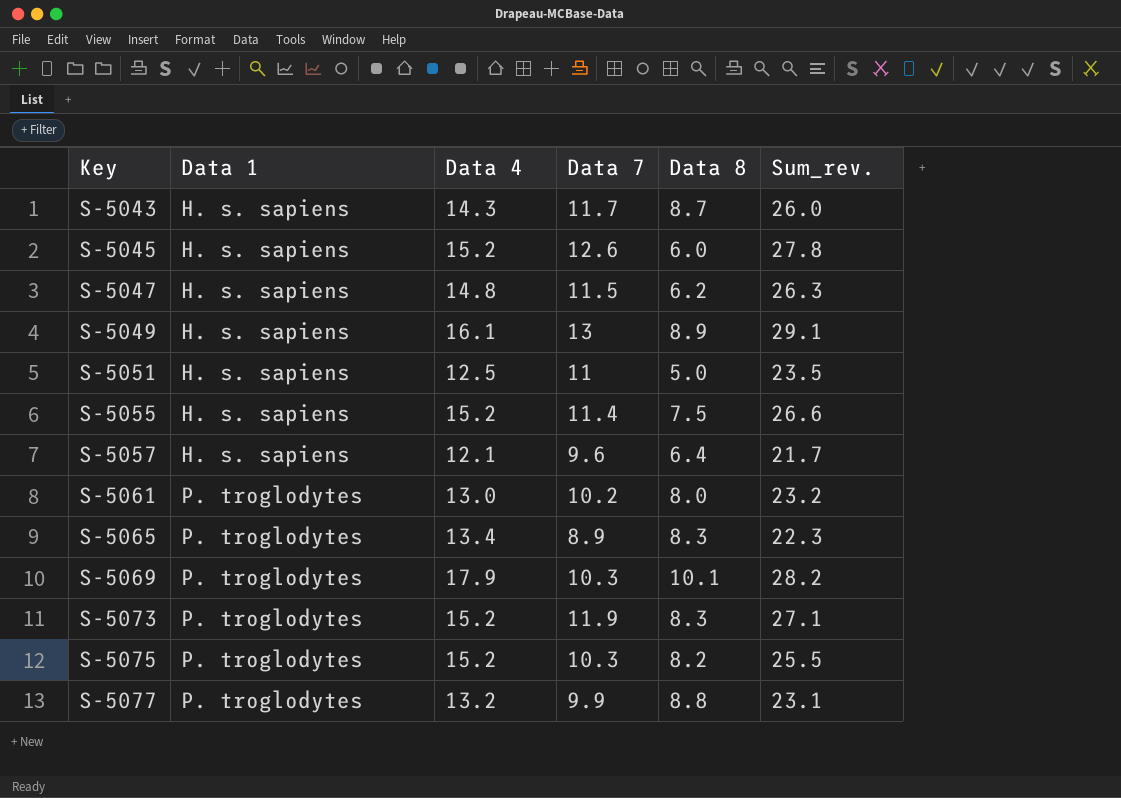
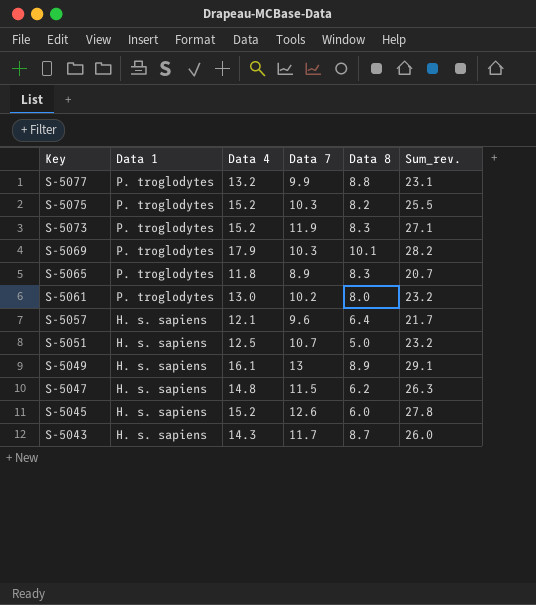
row order: Key ascending -> Key descending
row S-5055: H. s. sapiens | 15.2 | 11.4 | 7.5 | 26.6 -> none
S-5065 | Data 4: 13.4 -> 11.8
S-5065 | Sum_rev.: 22.3 -> 20.7
S-5051 | Data 7: 11 -> 10.7
S-5051 | Sum_rev.: 23.5 -> 23.2

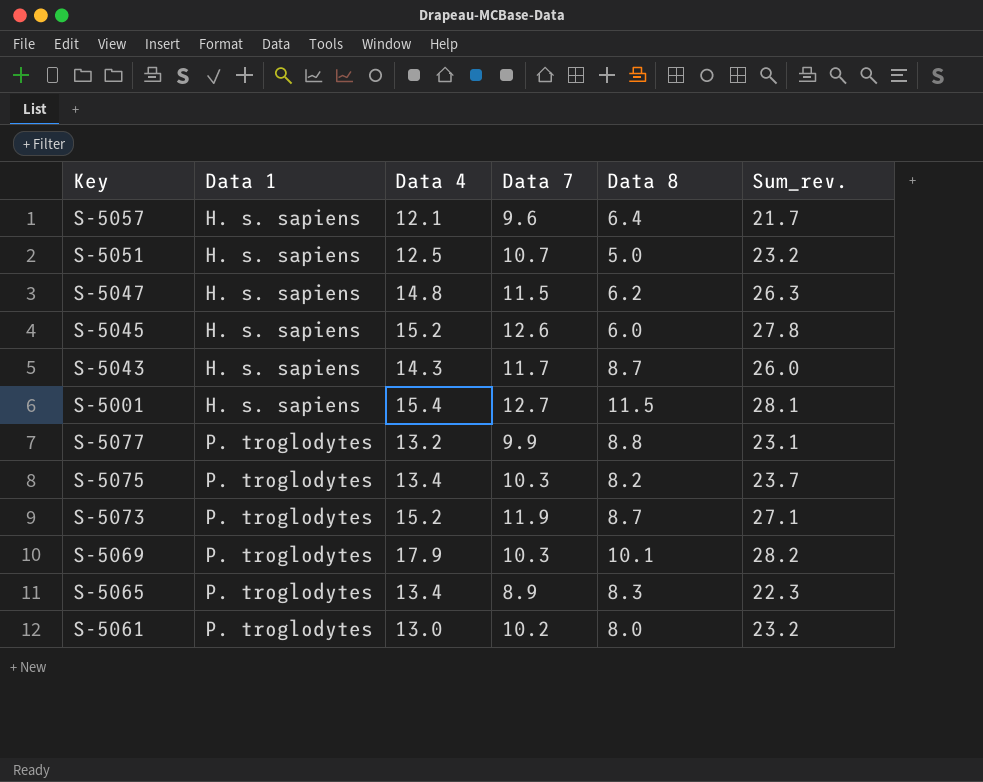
row order: Key descending -> Data 1 ascending
row S-5049: H. s. sapiens | 16.1 | 13 | 8.9 | 29.1 -> none
row S-5001: none -> H. s. sapiens | 15.4 | 12.7 | 11.5 | 28.1
S-5075 | Data 4: 15.2 -> 13.4
S-5075 | Sum_rev.: 25.5 -> 23.7
S-5073 | Data 8: 8.3 -> 8.7
S-5065 | Data 4: 11.8 -> 13.4
S-5065 | Sum_rev.: 20.7 -> 22.3

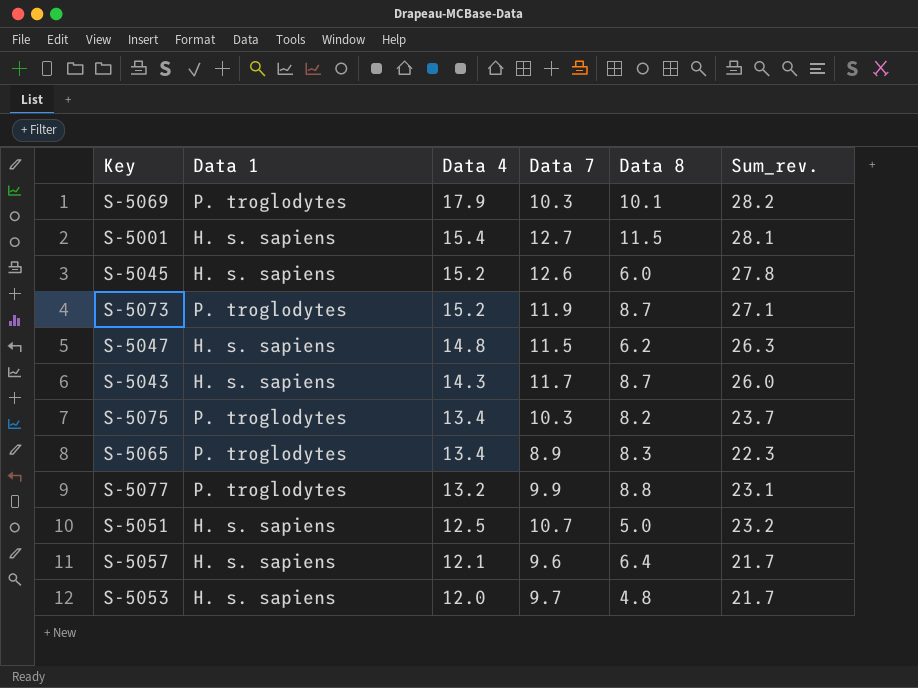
row order: Data 1 ascending -> Data 4 descending
row S-5061: P. troglodytes | 13.0 | 10.2 | 8.0 | 23.2 -> none
row S-5053: none -> H. s. sapiens | 12.0 | 9.7 | 4.8 | 21.7

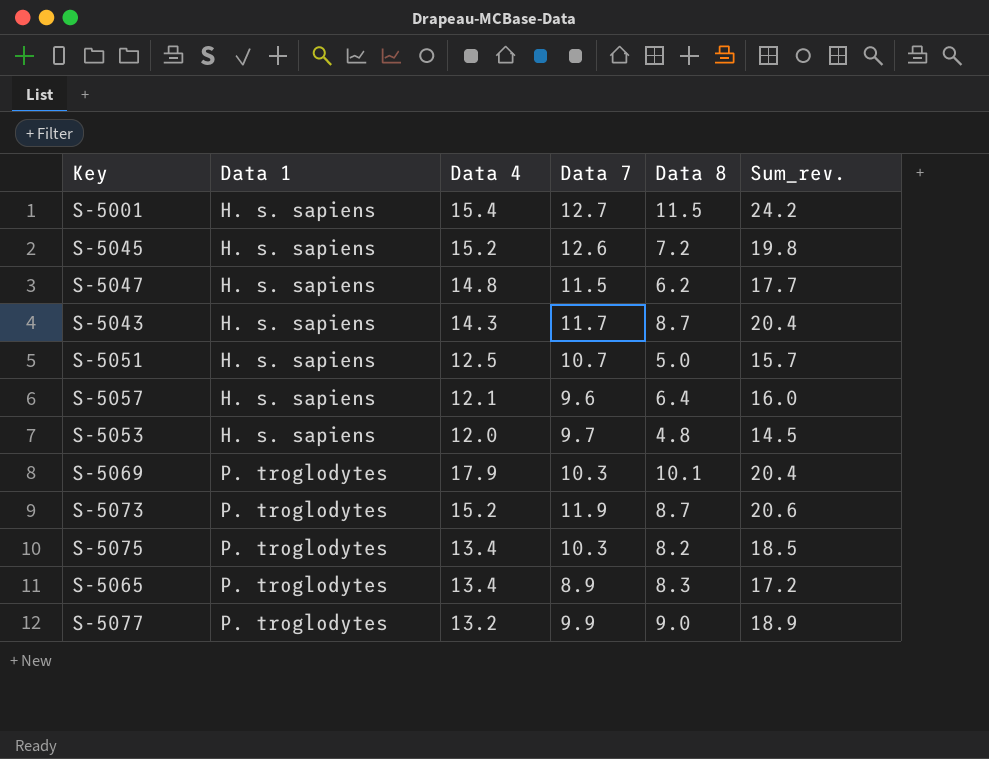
row order: Data 4 descending -> Data 1 ascending
column Sum_rev. | formula: [Data 4] + [Data 7] -> [Data 7] + [Data 8]
S-5045 | Data 8: 6.0 -> 7.2
S-5077 | Data 8: 8.8 -> 9.0

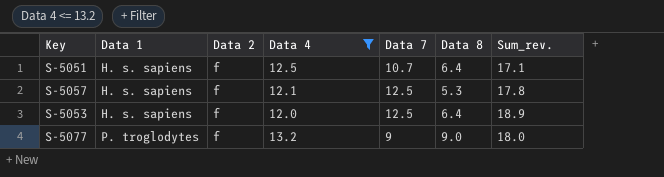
filter: none -> Data 4 <= 13.2
column Data 2 | position: none -> 3
S-5051 | Data 8: 5.0 -> 6.4
S-5051 | Sum_rev.: 15.7 -> 17.1
S-5057 | Data 7: 9.6 -> 12.5
S-5057 | Data 8: 6.4 -> 5.3
S-5057 | Sum_rev.: 16.0 -> 17.8
S-5053 | Data 7: 9.7 -> 12.5
S-5053 | Data 8: 4.8 -> 6.4
S-5053 | Sum_rev.: 14.5 -> 18.9
S-5077 | Data 7: 9.9 -> 9
S-5077 | Sum_rev.: 18.9 -> 18.0

